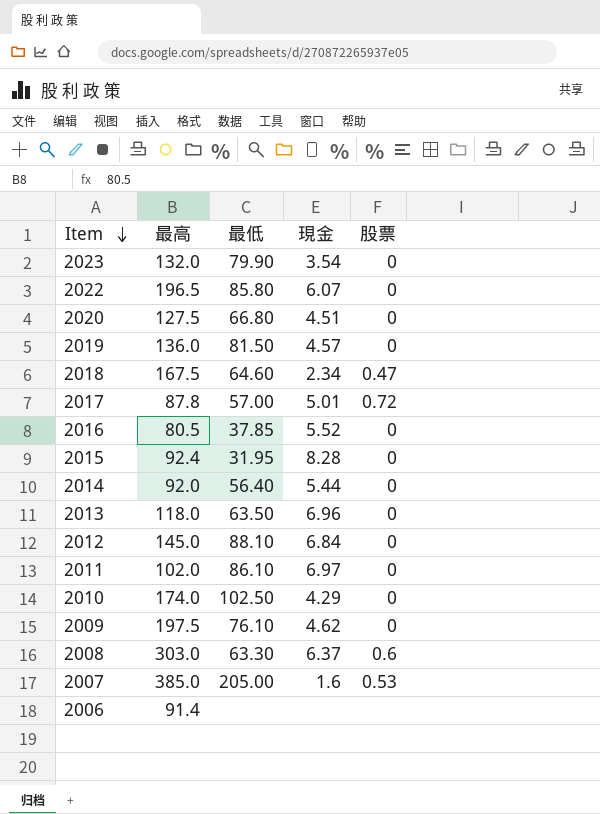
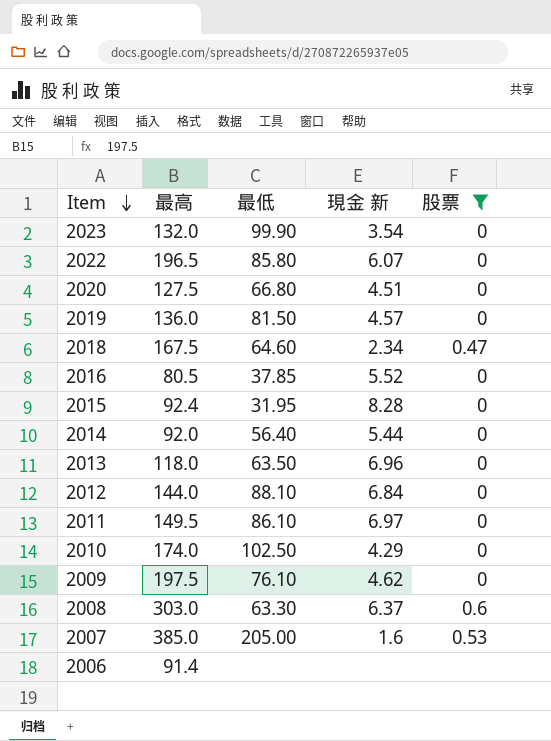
filter: none -> 股票 != 0.72
column name: 現金 -> 現金 新
2023 | 最低: 79.90 -> 99.90
2012 | 最高: 145.0 -> 144.0
2011 | 最高: 102.0 -> 149.5

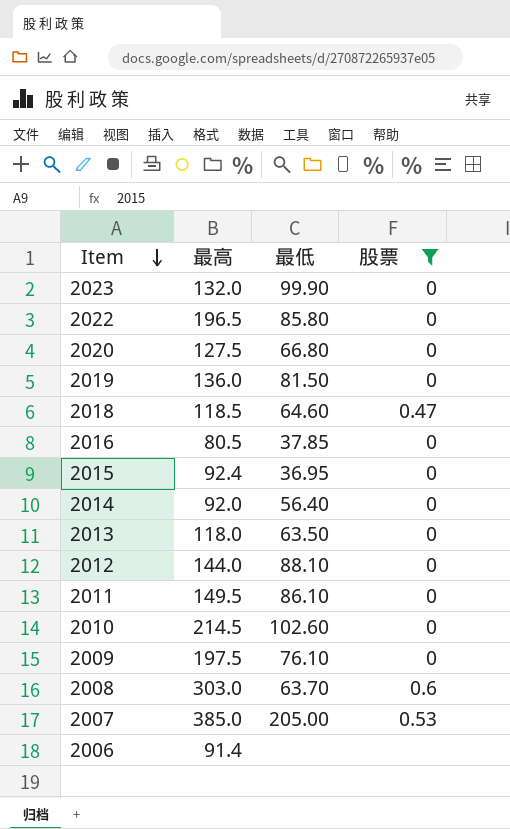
column 現金 新 | position: 4 -> none
2018 | 最高: 167.5 -> 118.5
2015 | 最低: 31.95 -> 36.95
2010 | 最高: 174.0 -> 214.5
2010 | 最低: 102.50 -> 102.60
2008 | 最低: 63.30 -> 63.70

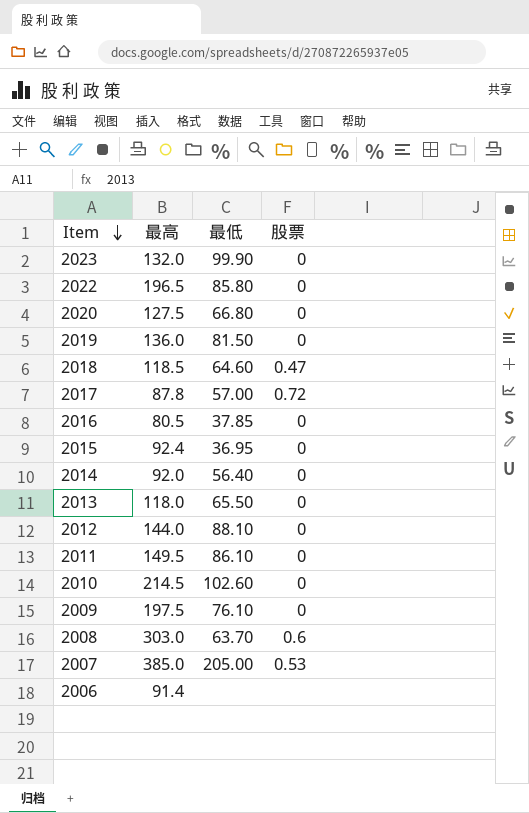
filter: 股票 != 0.72 -> none
2013 | 最低: 63.50 -> 65.50

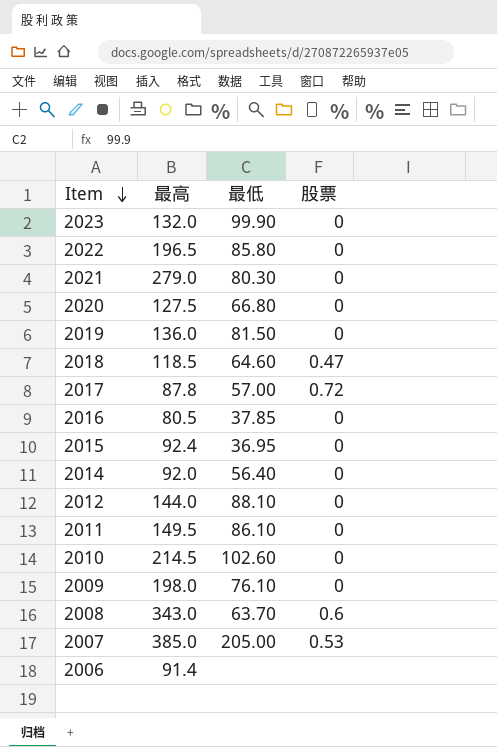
row 2013: 118.0 | 65.50 | 0 -> none
row 2021: none -> 279.0 | 80.30 | 0
2009 | 最高: 197.5 -> 198.0
2008 | 最高: 303.0 -> 343.0

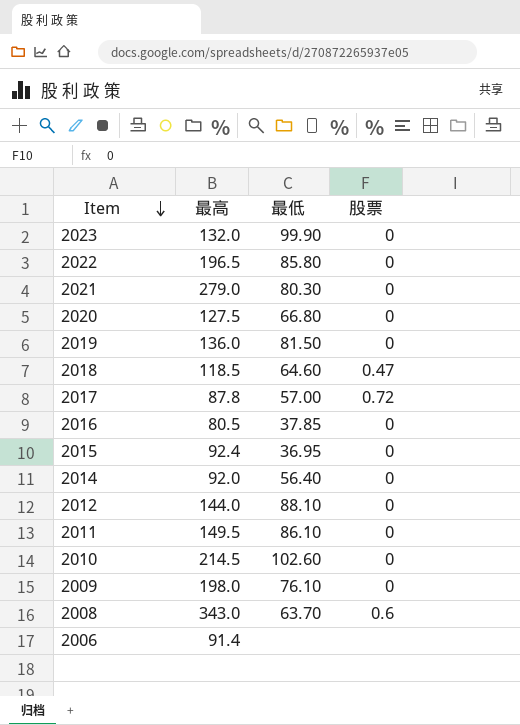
row 2007: 385.0 | 205.00 | 0.53 -> none

